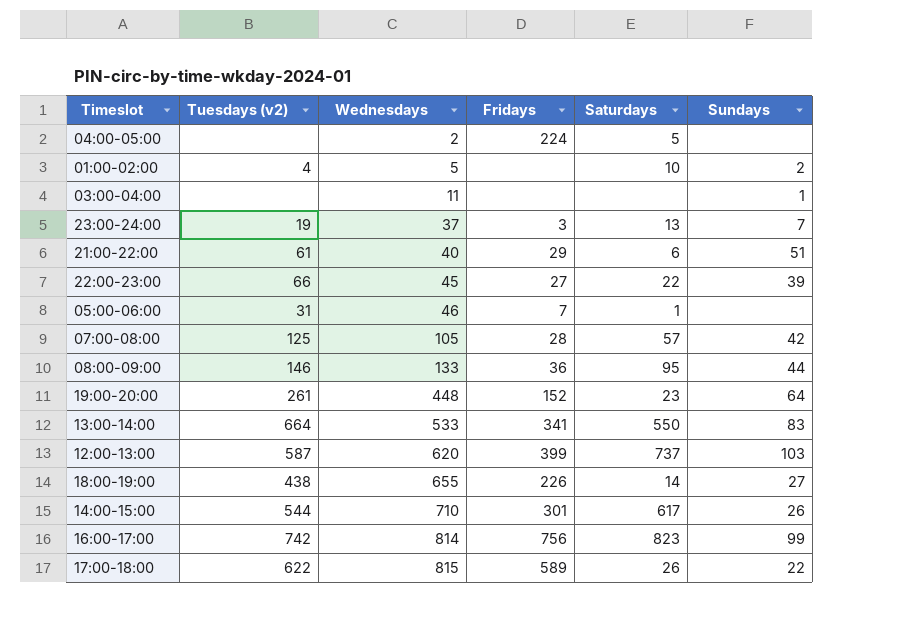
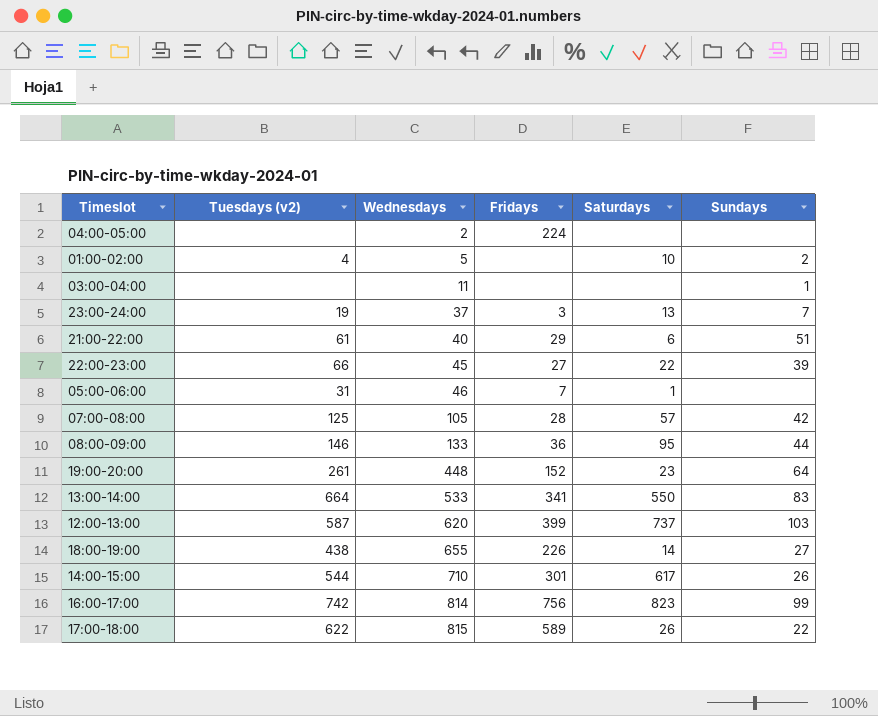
04:00-05:00 | Saturdays: 5 -> none

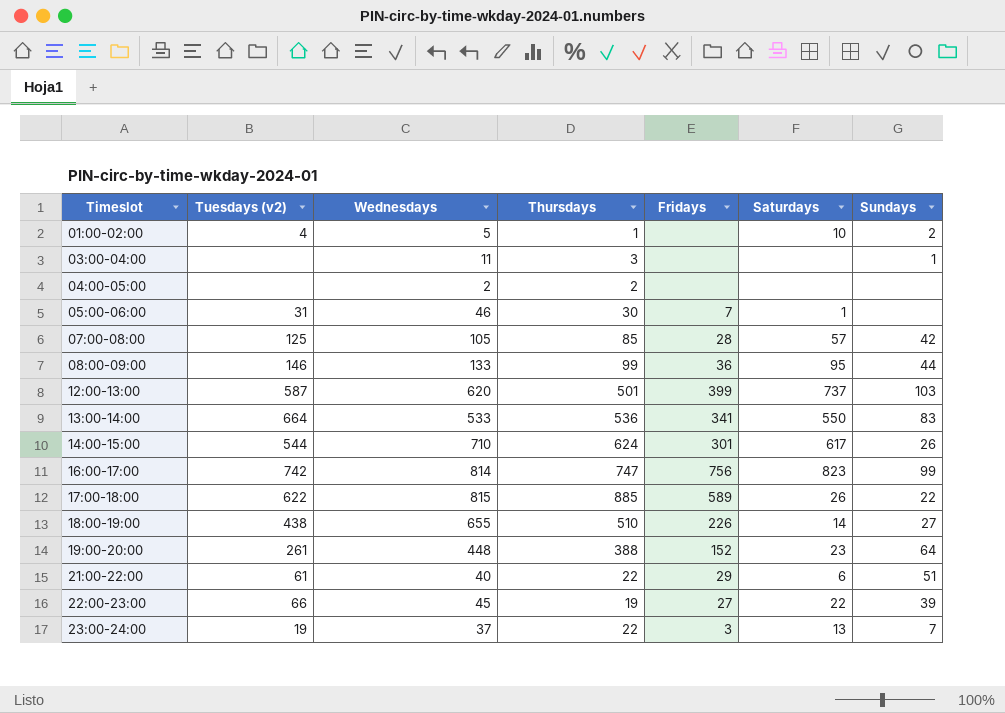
row order: Wednesdays ascending -> Timeslot ascending
column Thursdays | position: none -> 4
04:00-05:00 | Fridays: 224 -> none

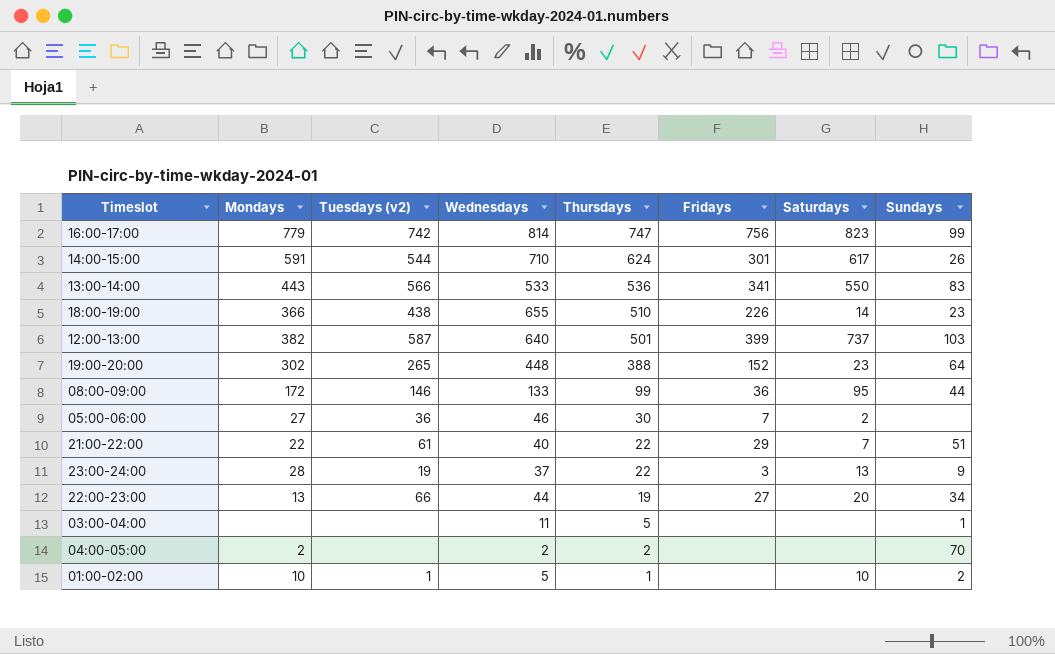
row order: Timeslot ascending -> Thursdays descending
column Mondays | position: none -> 2
row 07:00-08:00: 125 | 105 | 85 | 28 | 57 | 42 -> none
row 17:00-18:00: 622 | 815 | 885 | 589 | 26 | 22 -> none
13:00-14:00 | Tuesdays (v2): 664 -> 566
18:00-19:00 | Sundays: 27 -> 23
12:00-13:00 | Wednesdays: 620 -> 640
19:00-20:00 | Tuesdays (v2): 261 -> 265
05:00-06:00 | Tuesdays (v2): 31 -> 36
05:00-06:00 | Saturdays: 1 -> 2
21:00-22:00 | Saturdays: 6 -> 7
23:00-24:00 | Sundays: 7 -> 9
22:00-23:00 | Wednesdays: 45 -> 44
22:00-23:00 | Saturdays: 22 -> 20
22:00-23:00 | Sundays: 39 -> 34
03:00-04:00 | Thursdays: 3 -> 5
04:00-05:00 | Sundays: none -> 70
01:00-02:00 | Tuesdays (v2): 4 -> 1

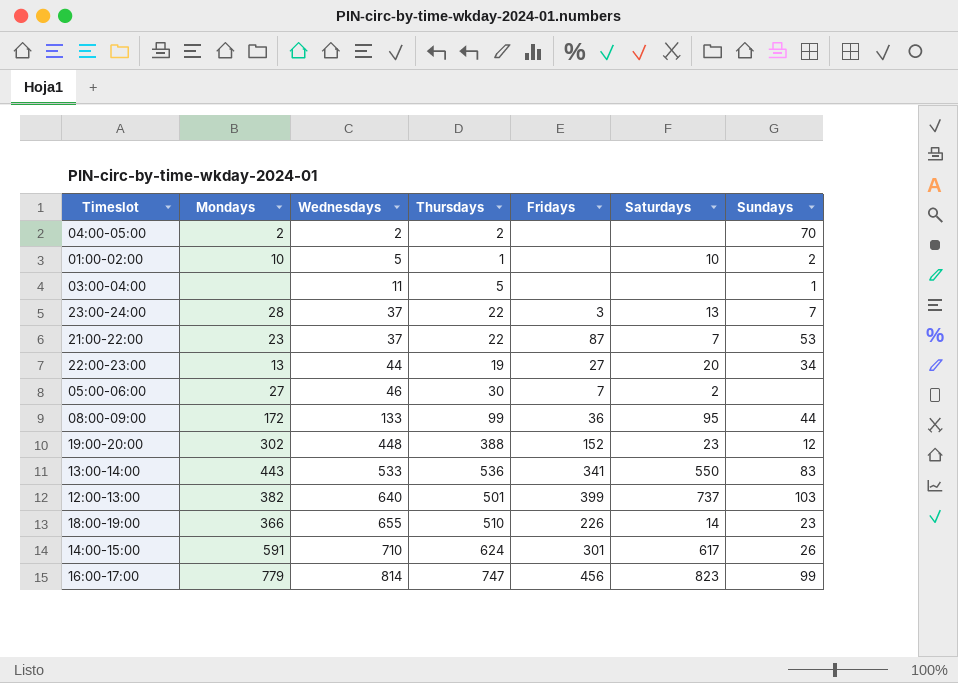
row order: Thursdays descending -> Wednesdays ascending
column Tuesdays (v2) | position: 3 -> none
23:00-24:00 | Sundays: 9 -> 7
21:00-22:00 | Mondays: 22 -> 23
21:00-22:00 | Wednesdays: 40 -> 37
21:00-22:00 | Fridays: 29 -> 87
21:00-22:00 | Sundays: 51 -> 53
19:00-20:00 | Sundays: 64 -> 12
16:00-17:00 | Fridays: 756 -> 456

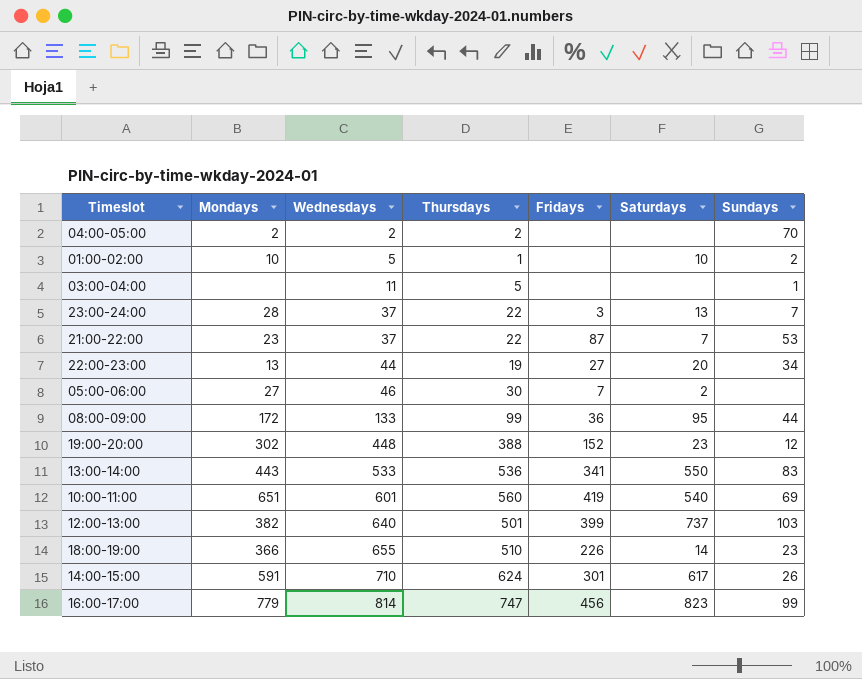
row 10:00-11:00: none -> 651 | 601 | 560 | 419 | 540 | 69

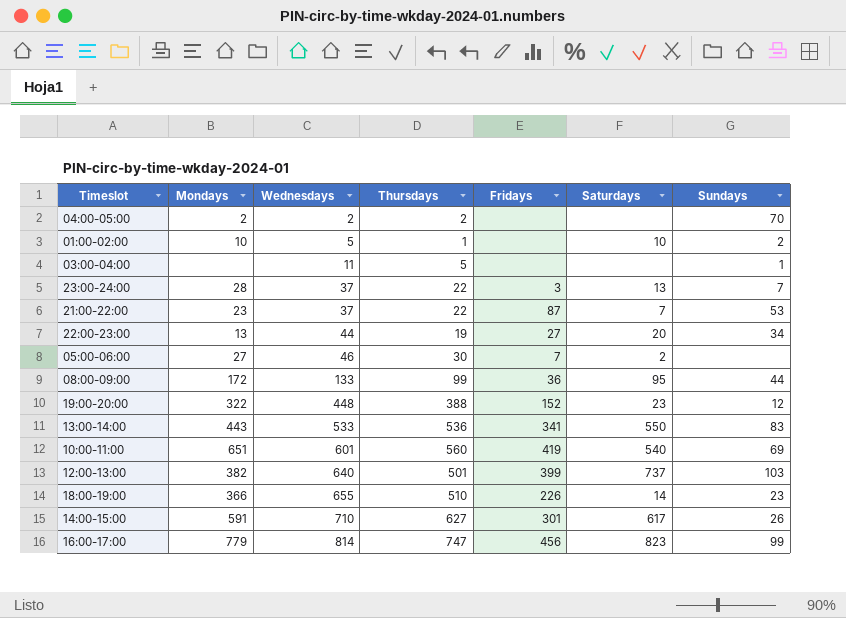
19:00-20:00 | Mondays: 302 -> 322
14:00-15:00 | Thursdays: 624 -> 627

